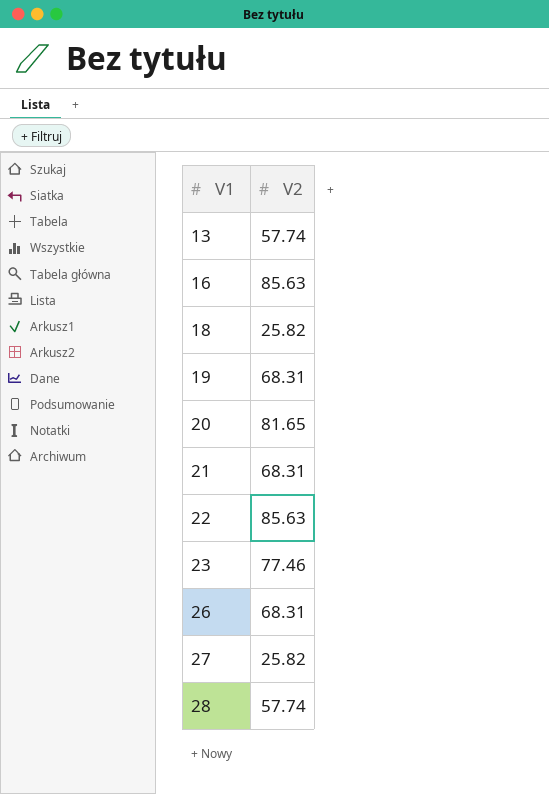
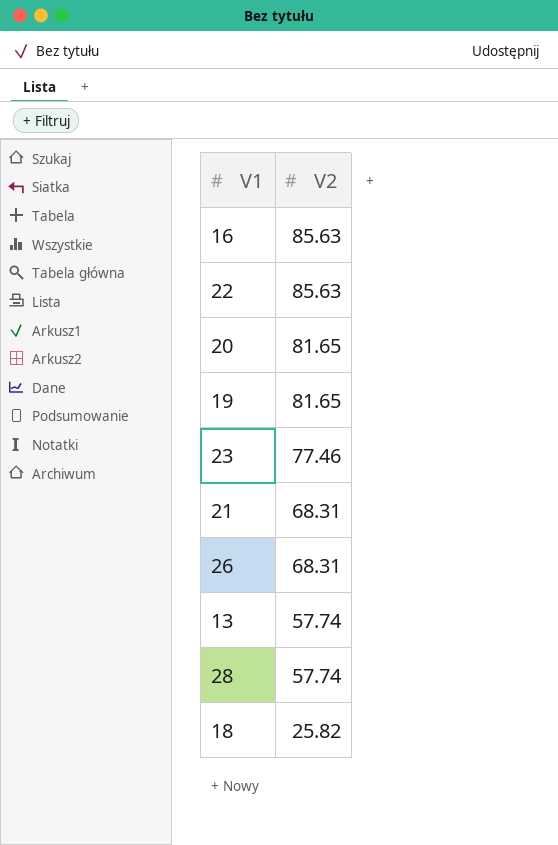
row order: V1 ascending -> V2 descending
row 27: 25.82 -> none
19 | V2: 68.31 -> 81.65

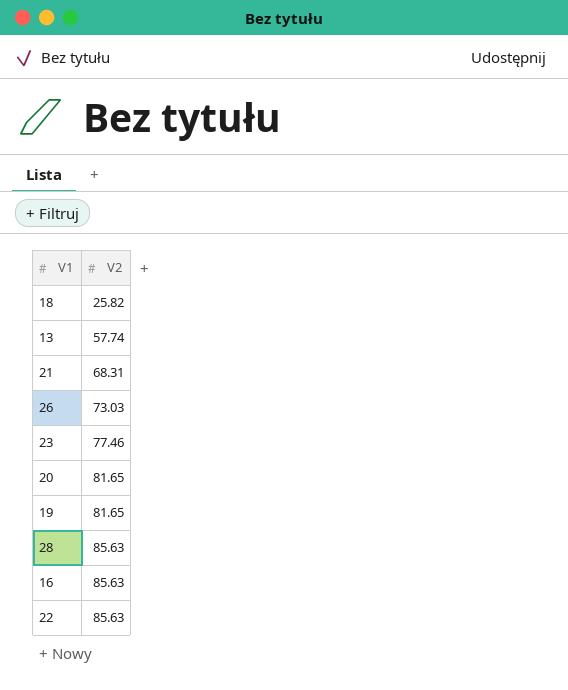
row order: V2 descending -> V2 ascending
26 | V2: 68.31 -> 73.03
28 | V2: 57.74 -> 85.63

